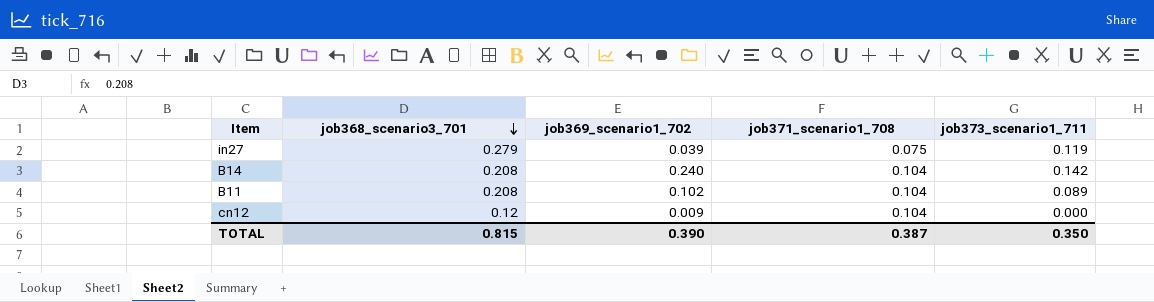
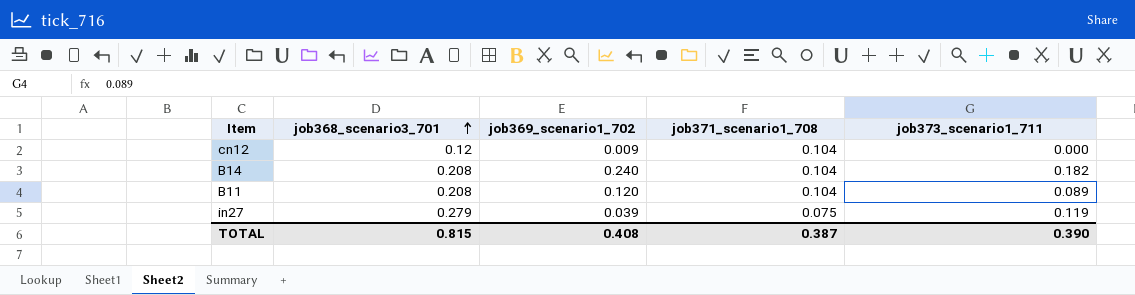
row order: job368_scenario3_701 descending -> job368_scenario3_701 ascending
B14 | job373_scenario1_711: 0.142 -> 0.182
B11 | job369_scenario1_702: 0.102 -> 0.120
TOTAL | job369_scenario1_702: 0.390 -> 0.408
TOTAL | job373_scenario1_711: 0.350 -> 0.390

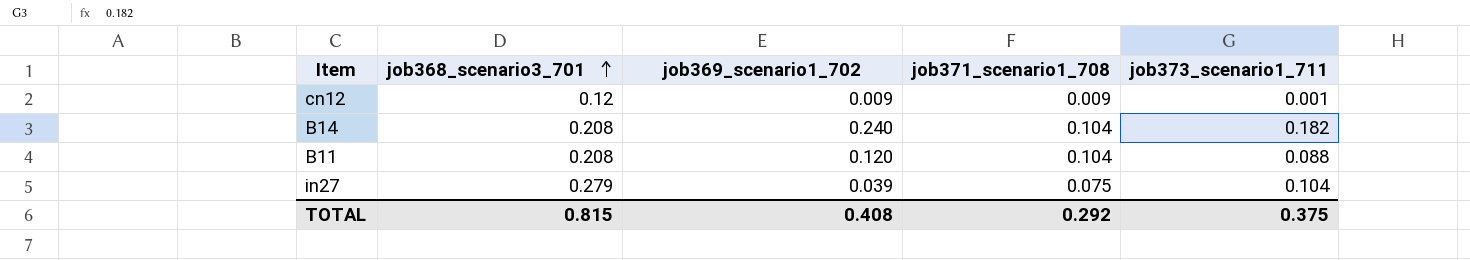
cn12 | job371_scenario1_708: 0.104 -> 0.009
cn12 | job373_scenario1_711: 0.000 -> 0.001
B11 | job373_scenario1_711: 0.089 -> 0.088
in27 | job373_scenario1_711: 0.119 -> 0.104
TOTAL | job371_scenario1_708: 0.387 -> 0.292
TOTAL | job373_scenario1_711: 0.390 -> 0.375

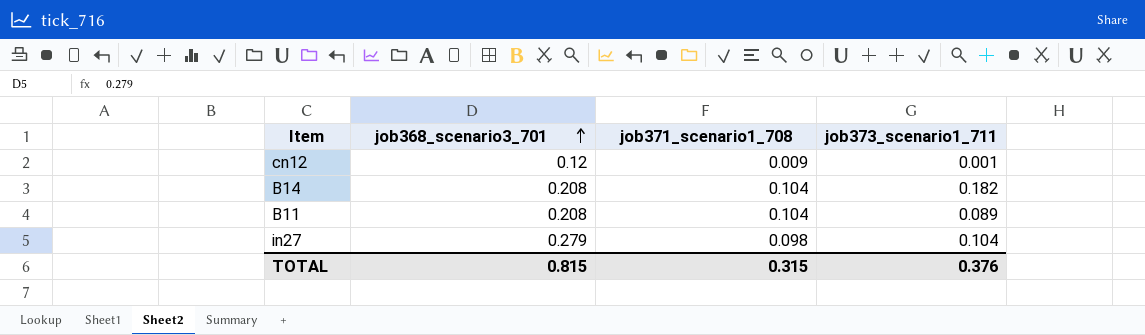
column job369_scenario1_702 | position: 3 -> none
B11 | job373_scenario1_711: 0.088 -> 0.089
in27 | job371_scenario1_708: 0.075 -> 0.098
TOTAL | job371_scenario1_708: 0.292 -> 0.315
TOTAL | job373_scenario1_711: 0.375 -> 0.376

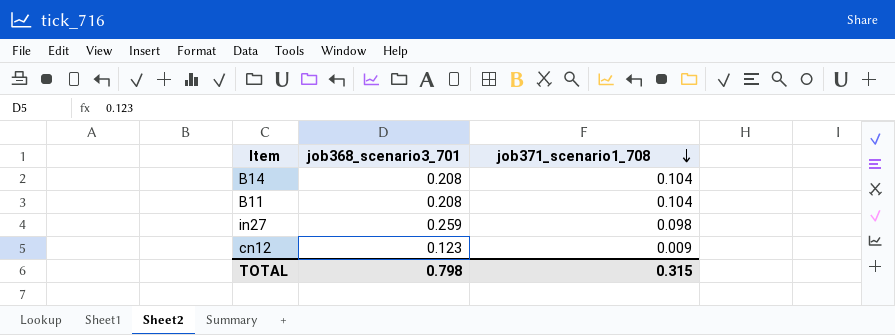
row order: job368_scenario3_701 ascending -> job371_scenario1_708 descending
column job373_scenario1_711 | position: 4 -> none
in27 | job368_scenario3_701: 0.279 -> 0.259
cn12 | job368_scenario3_701: 0.12 -> 0.123
TOTAL | job368_scenario3_701: 0.815 -> 0.798

